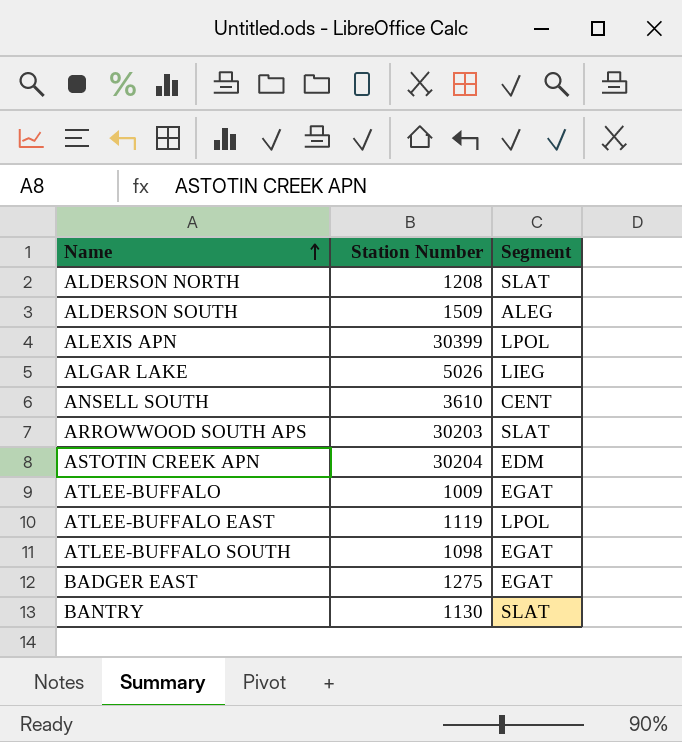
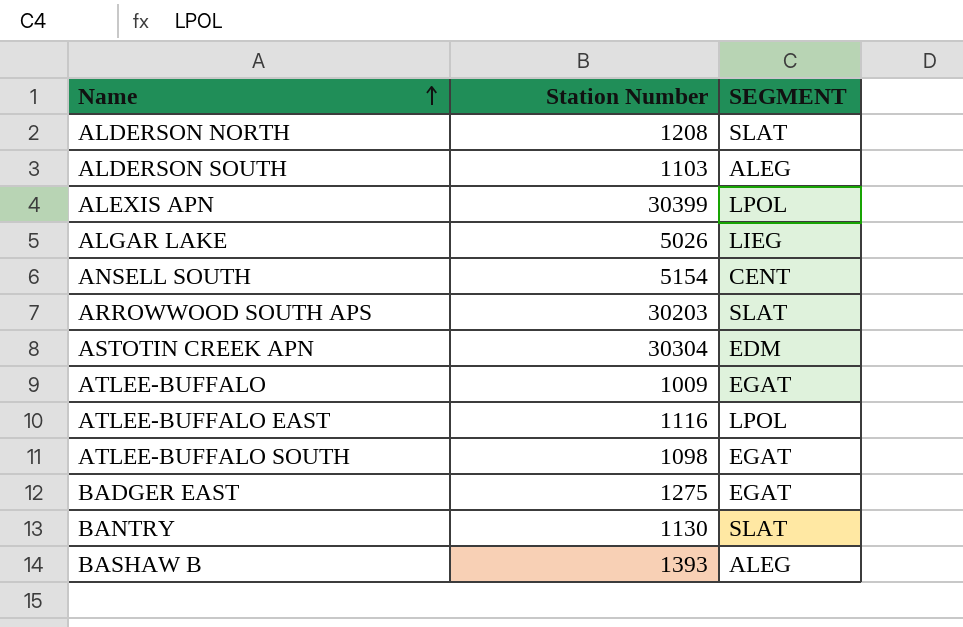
column name: Segment -> SEGMENT
ALDERSON SOUTH | Station Number: 1509 -> 1103
ANSELL SOUTH | Station Number: 3610 -> 5154
ASTOTIN CREEK APN | Station Number: 30204 -> 30304
ATLEE-BUFFALO EAST | Station Number: 1119 -> 1116
row BASHAW B: none -> 1393 | ALEG

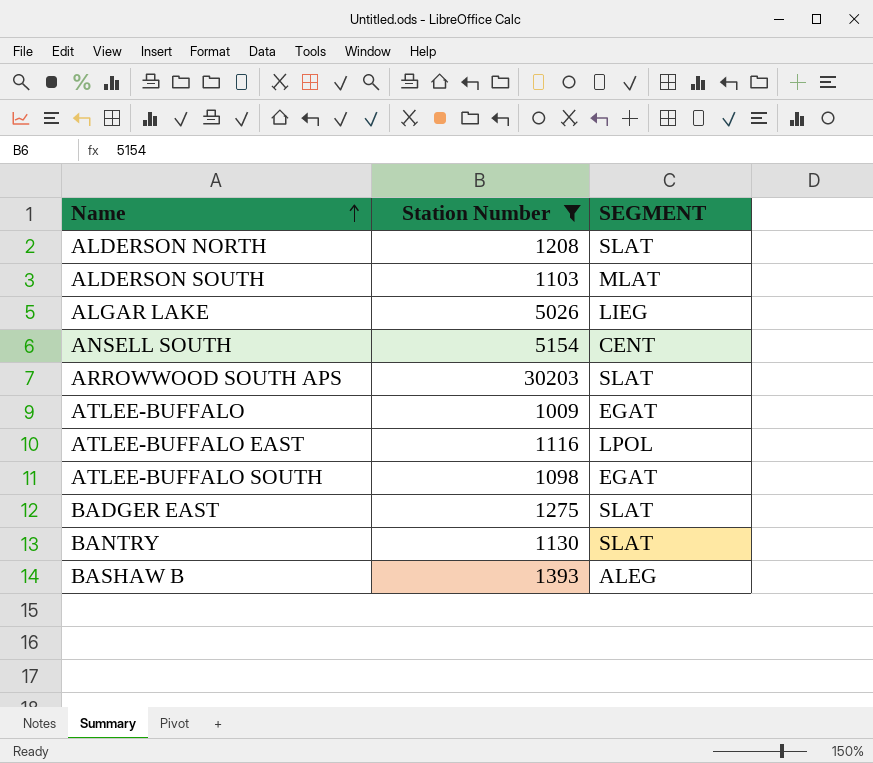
filter: none -> Station Number <= 30203
ALDERSON SOUTH | SEGMENT: ALEG -> MLAT
BADGER EAST | SEGMENT: EGAT -> SLAT

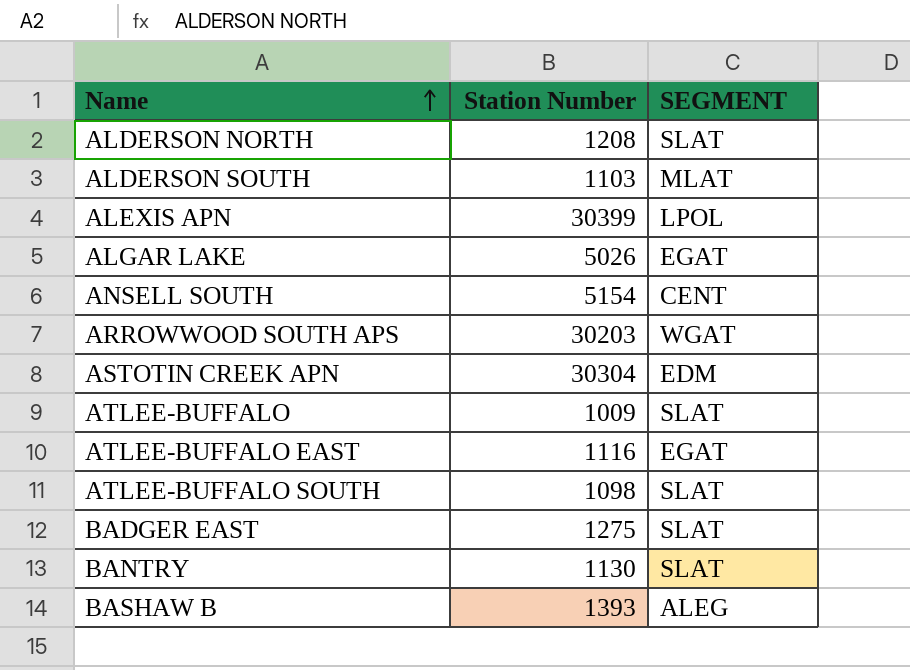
filter: Station Number <= 30203 -> none
ALGAR LAKE | SEGMENT: LIEG -> EGAT
ARROWWOOD SOUTH APS | SEGMENT: SLAT -> WGAT
ATLEE-BUFFALO | SEGMENT: EGAT -> SLAT
ATLEE-BUFFALO EAST | SEGMENT: LPOL -> EGAT
ATLEE-BUFFALO SOUTH | SEGMENT: EGAT -> SLAT

